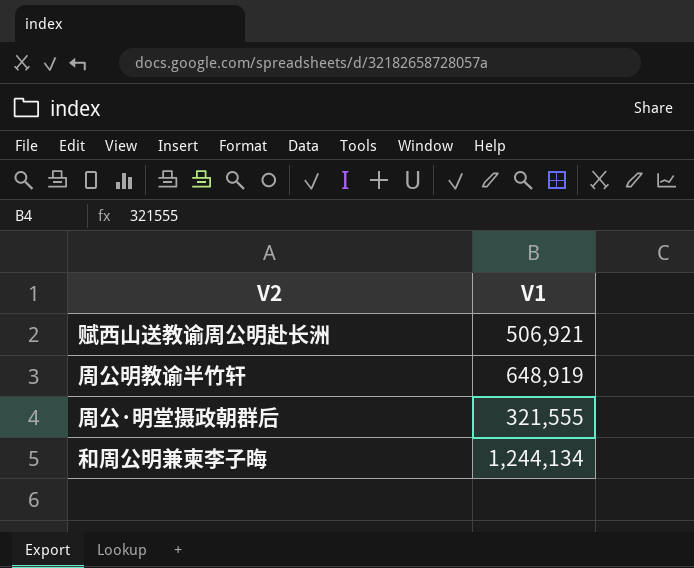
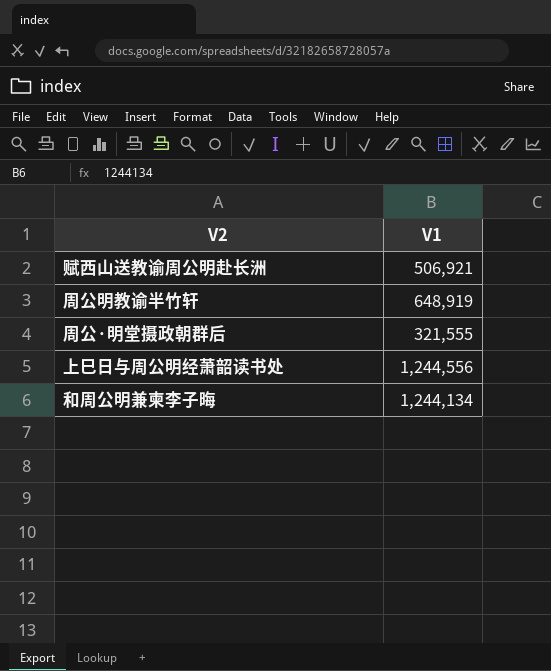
row 上巳日与周公明经萧韶读书处: none -> 1,244,556

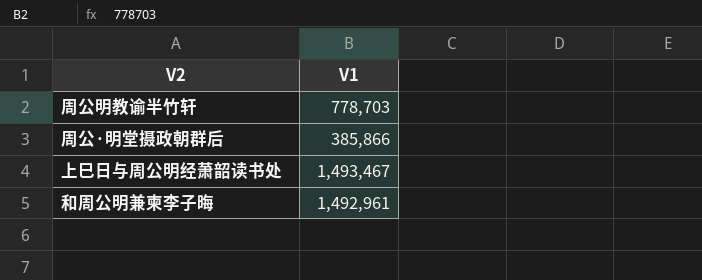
row 赋西山送教谕周公明赴长洲: 506,921 -> none
周公明教谕半竹轩 | V1: 648,919 -> 778,703
周公·明堂摄政朝群后 | V1: 321,555 -> 385,866
上巳日与周公明经萧韶读书处 | V1: 1,244,556 -> 1,493,467
和周公明兼柬李子晦 | V1: 1,244,134 -> 1,492,961

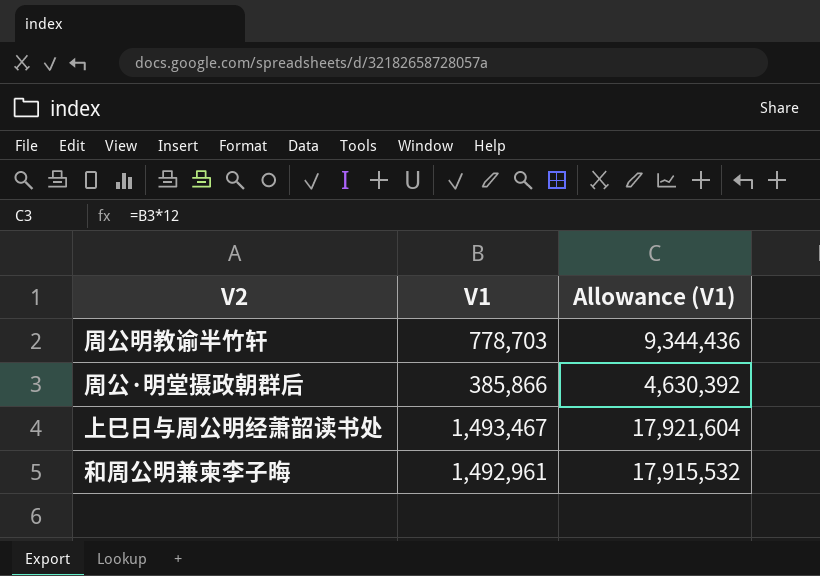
column Allowance (V1) | formula: none -> [V1] * 12

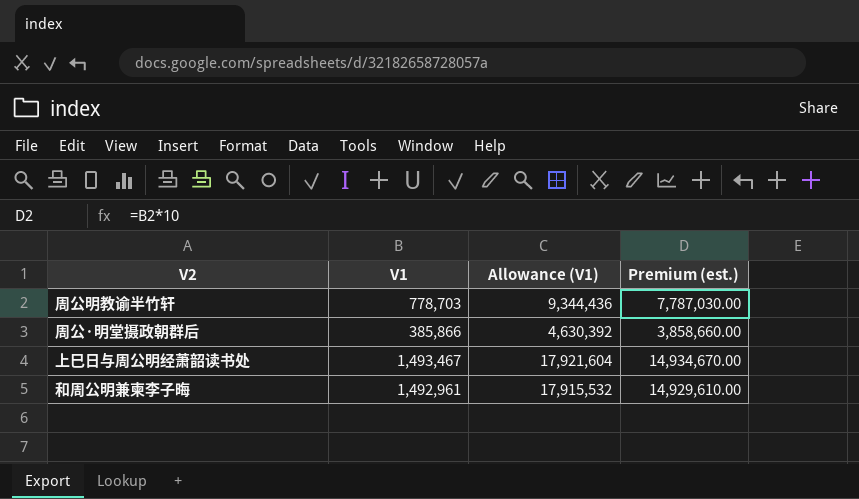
column Premium (est.) | formula: none -> [V1] * 10

